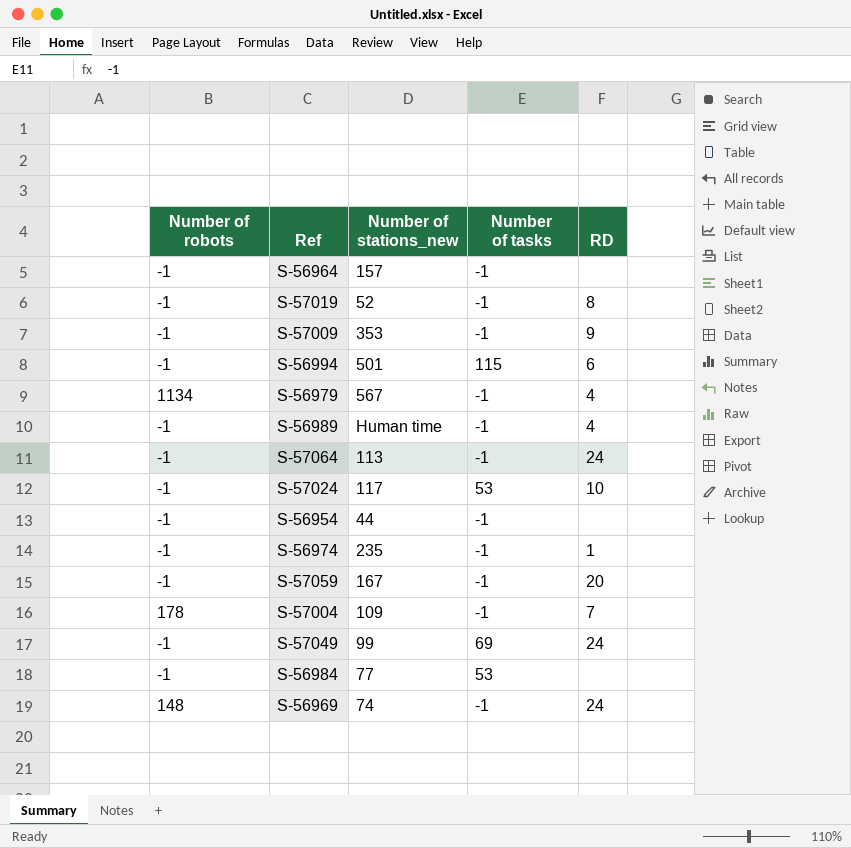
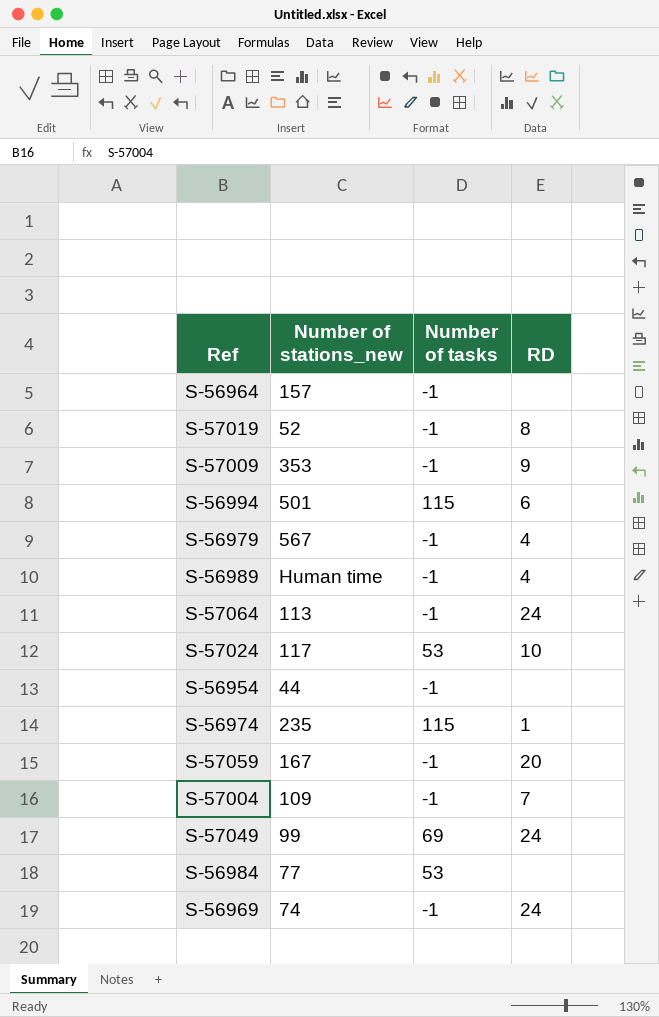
column Number of robots | position: 1 -> none
S-56974 | Number of tasks: -1 -> 115

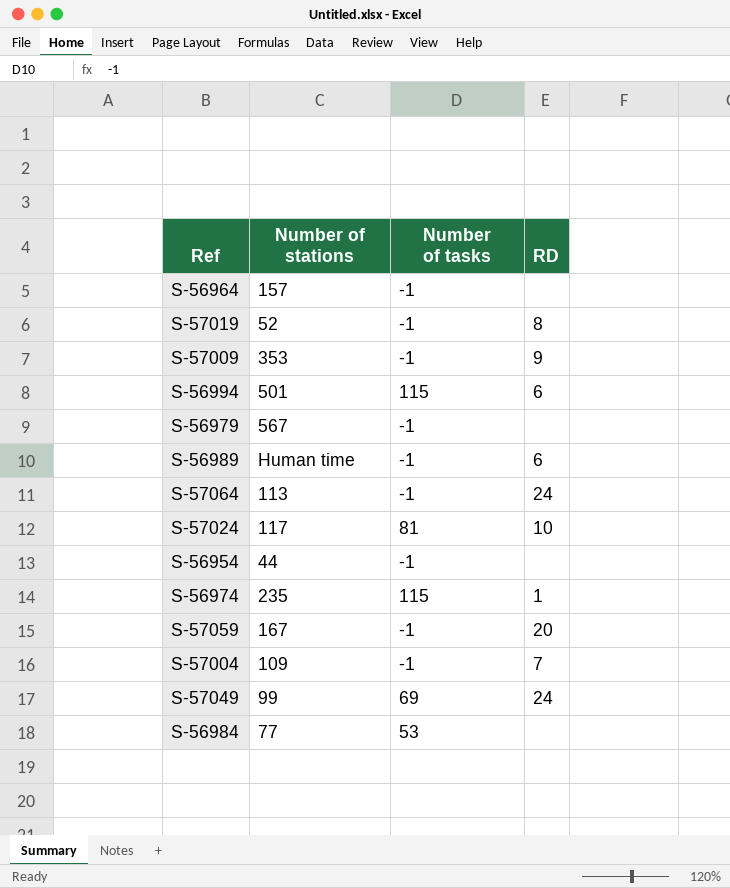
column name: Number of stations_new -> Number of stations
row S-56969: 74 | -1 | 24 -> none
S-56979 | RD: 4 -> none
S-56989 | RD: 4 -> 6
S-57024 | Number of tasks: 53 -> 81

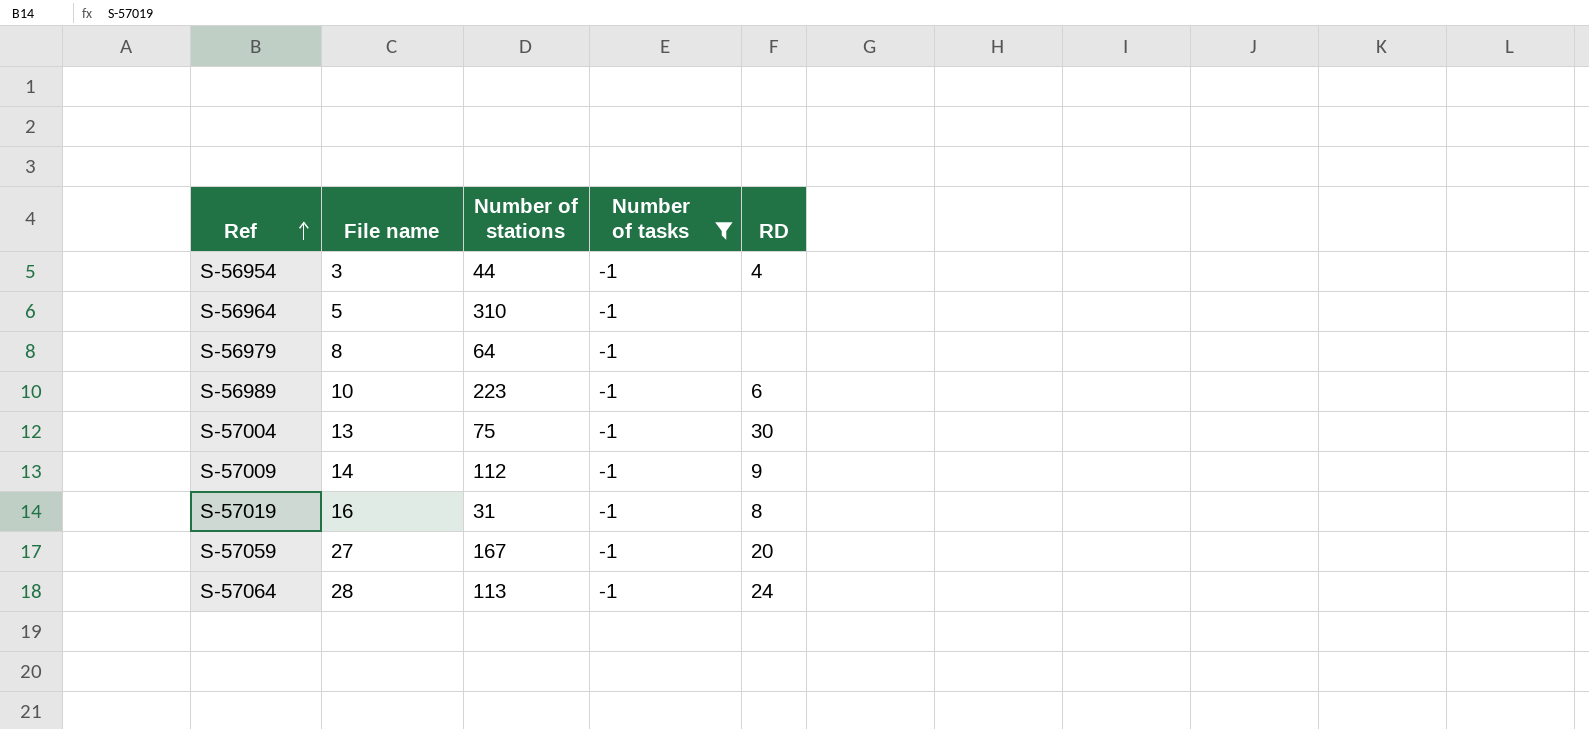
filter: none -> Number of tasks = -1
row order: none -> Ref ascending
column File name | position: none -> 2
S-56954 | RD: none -> 4
S-56964 | Number of stations: 157 -> 310
S-56979 | Number of stations: 567 -> 64
S-56989 | Number of stations: Human time -> 223
S-57004 | Number of stations: 109 -> 75
S-57004 | RD: 7 -> 30
S-57009 | Number of stations: 353 -> 112
S-57019 | Number of stations: 52 -> 31

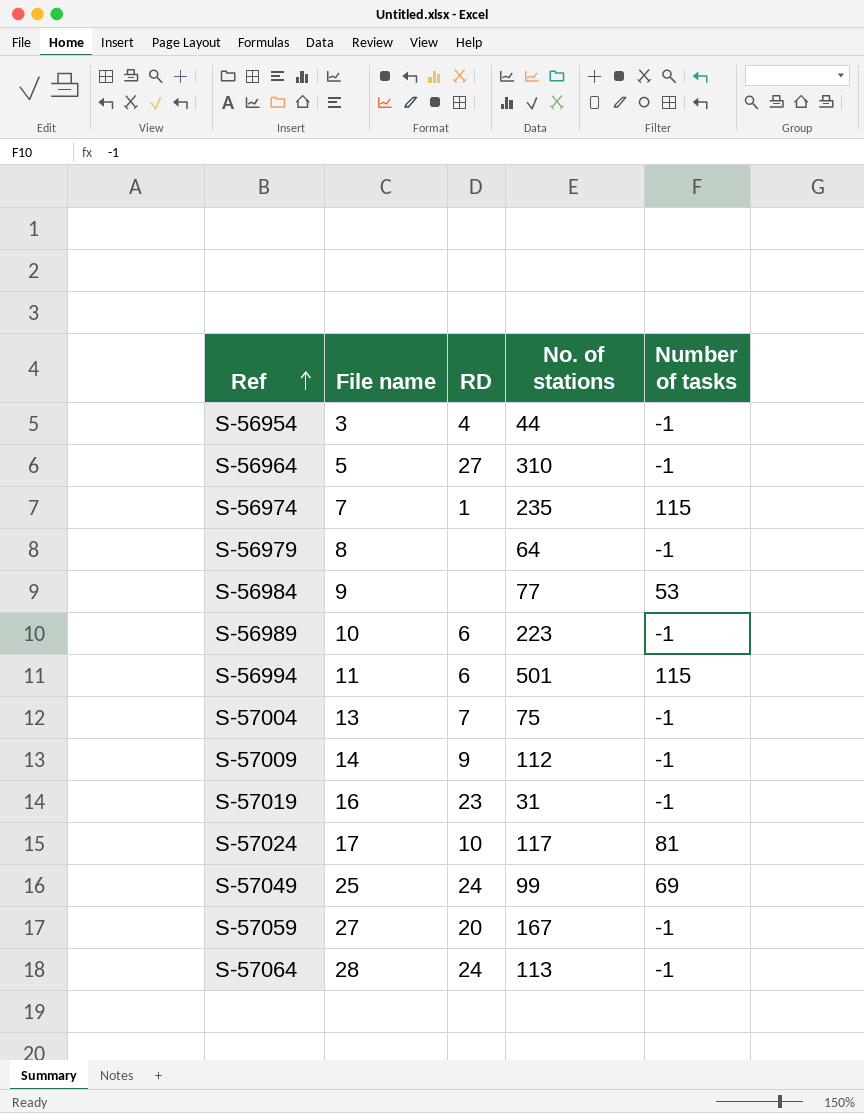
filter: Number of tasks = -1 -> none
column RD | position: 5 -> 3
column name: Number of stations -> No. of stations
S-56964 | RD: none -> 27
S-57004 | RD: 30 -> 7
S-57019 | RD: 8 -> 23

